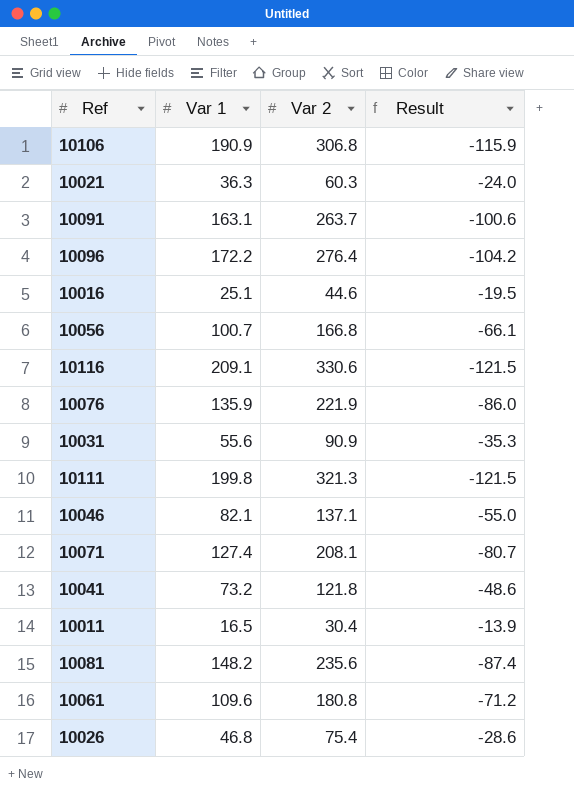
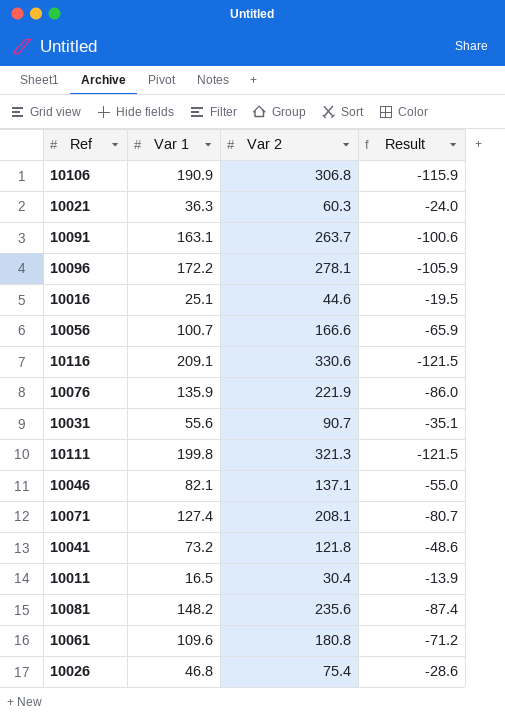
10096 | Var 2: 276.4 -> 278.1
10096 | Result: -104.2 -> -105.9
10056 | Var 2: 166.8 -> 166.6
10056 | Result: -66.1 -> -65.9
10031 | Var 2: 90.9 -> 90.7
10031 | Result: -35.3 -> -35.1

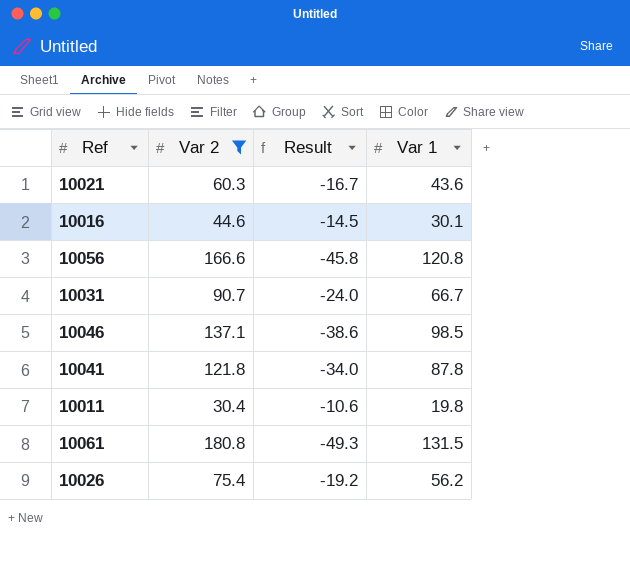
filter: none -> Var 2 <= 180.8
column Var 1 | position: 2 -> 4
10021 | Result: -24.0 -> -16.7
10021 | Var 1: 36.3 -> 43.6
10016 | Result: -19.5 -> -14.5
10016 | Var 1: 25.1 -> 30.1
10056 | Result: -65.9 -> -45.8
10056 | Var 1: 100.7 -> 120.8
10031 | Result: -35.1 -> -24.0
10031 | Var 1: 55.6 -> 66.7
10046 | Result: -55.0 -> -38.6
10046 | Var 1: 82.1 -> 98.5
10041 | Result: -48.6 -> -34.0
10041 | Var 1: 73.2 -> 87.8
10011 | Result: -13.9 -> -10.6
10011 | Var 1: 16.5 -> 19.8
10061 | Result: -71.2 -> -49.3
10061 | Var 1: 109.6 -> 131.5
10026 | Result: -28.6 -> -19.2
10026 | Var 1: 46.8 -> 56.2

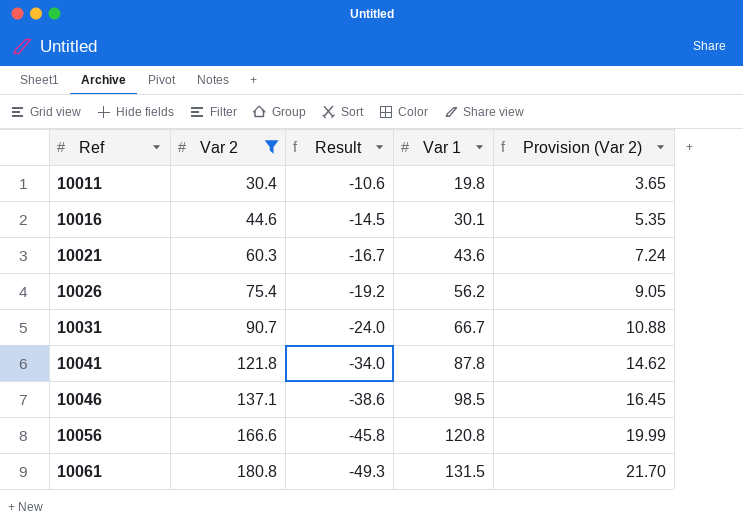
row order: none -> Ref ascending
column Provision (Var 2) | formula: none -> [Var 2] * 0.12

